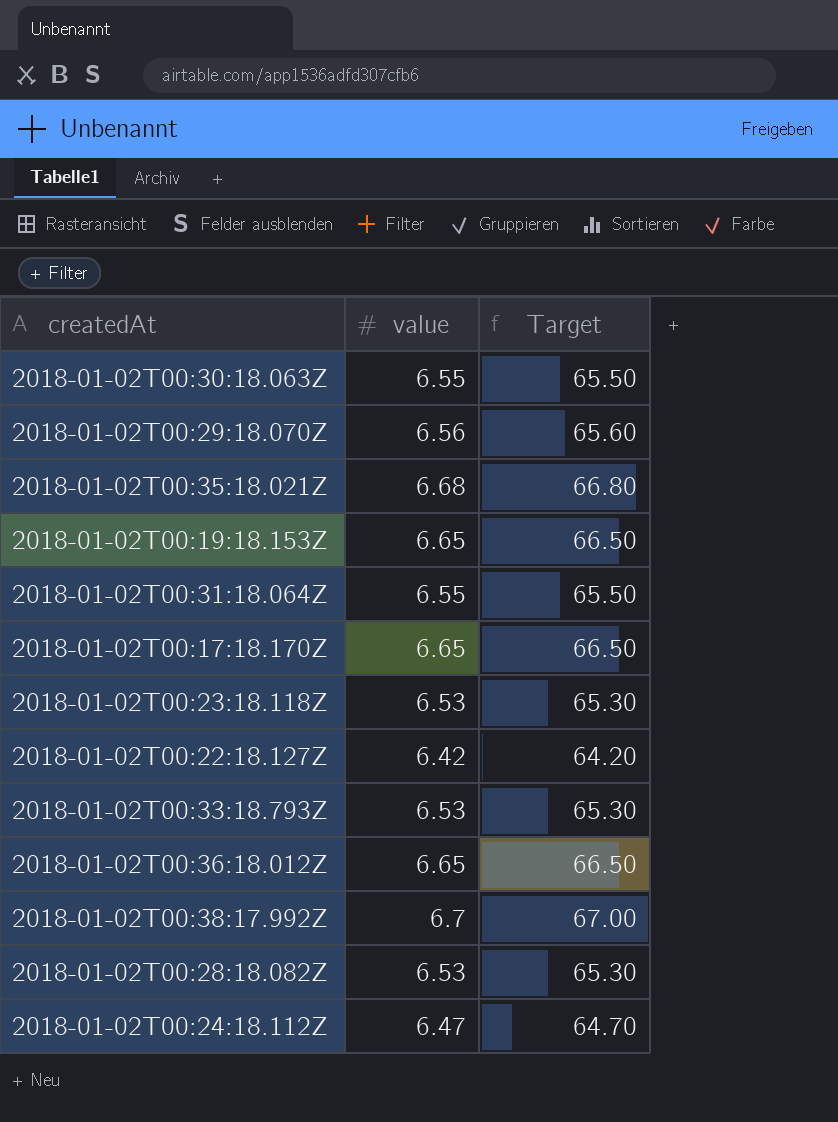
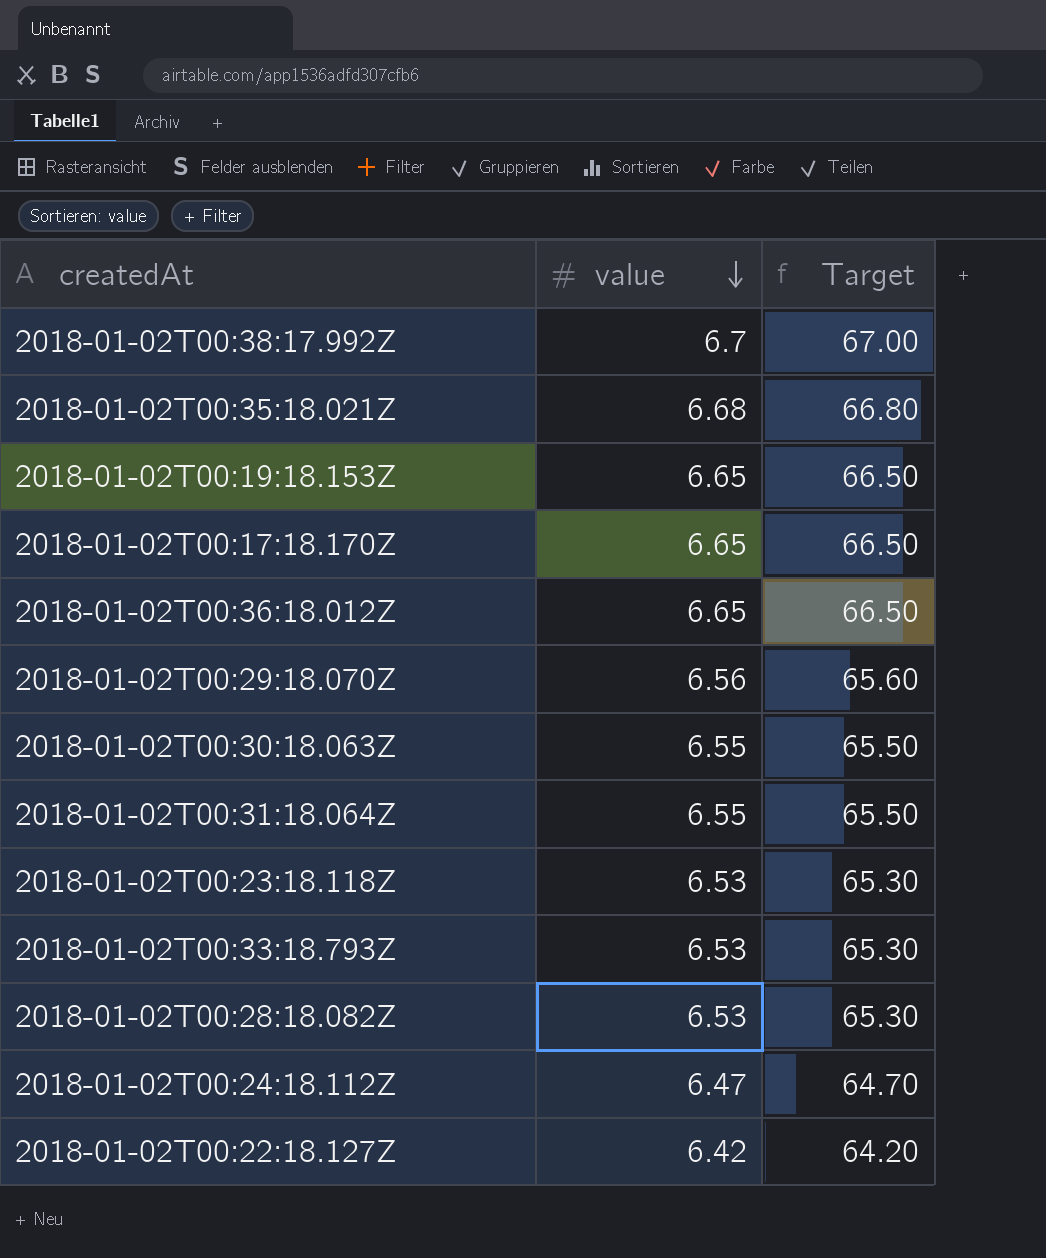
row order: none -> value descending

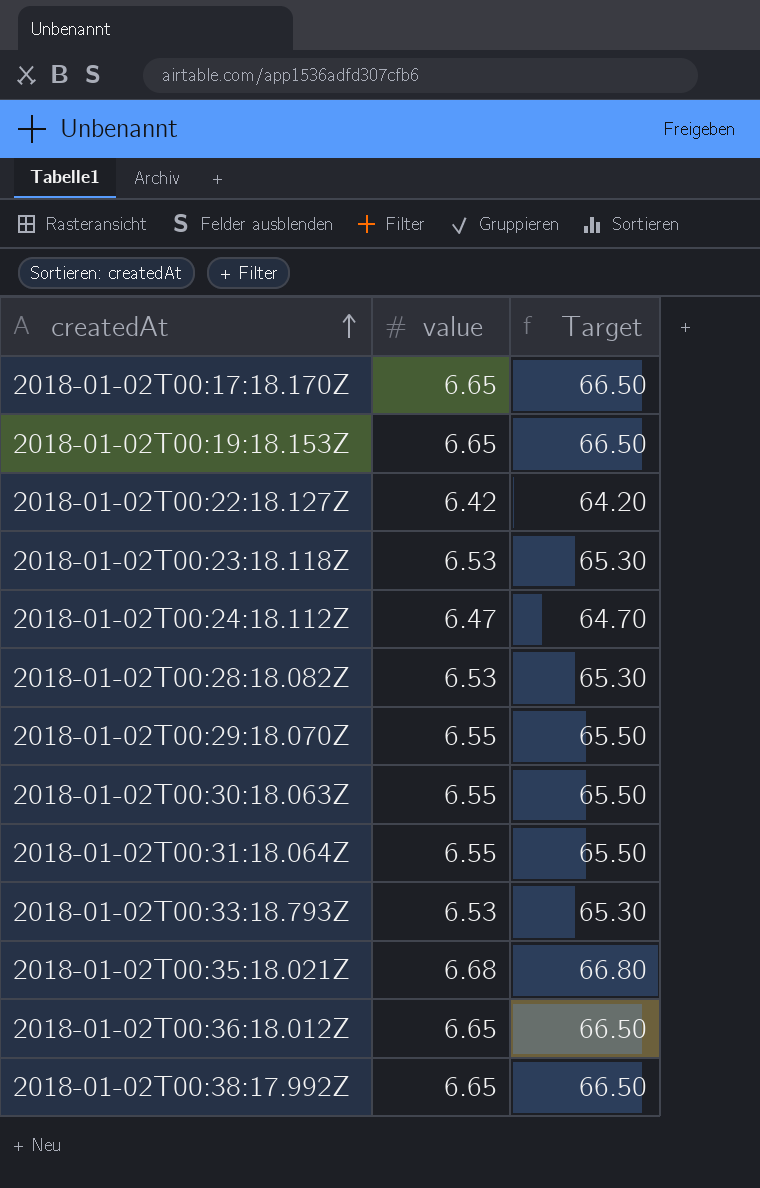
row order: value descending -> createdAt ascending
2018-01-02T00:29:18.070Z | value: 6.56 -> 6.55
2018-01-02T00:29:18.070Z | Target: 65.60 -> 65.50
2018-01-02T00:38:17.992Z | value: 6.7 -> 6.65
2018-01-02T00:38:17.992Z | Target: 67.00 -> 66.50

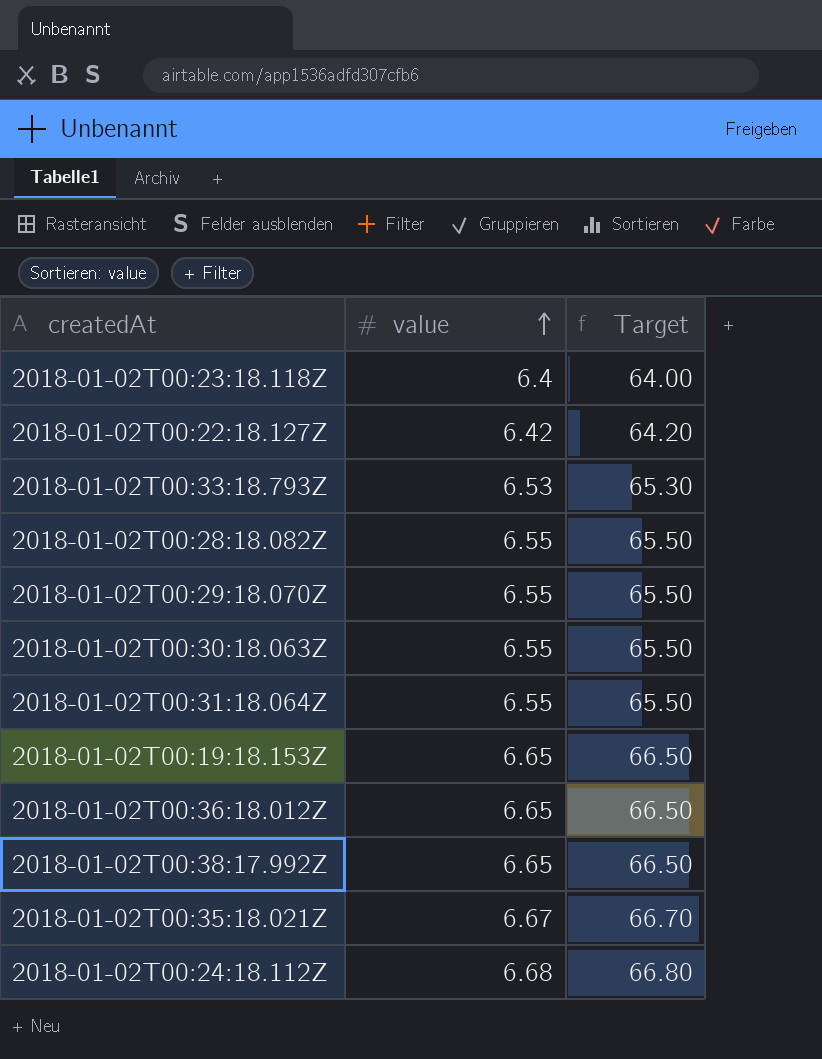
row order: createdAt ascending -> value ascending
row 2018-01-02T00:17:18.170Z: 6.65 | 66.50 -> none
2018-01-02T00:23:18.118Z | value: 6.53 -> 6.4
2018-01-02T00:23:18.118Z | Target: 65.30 -> 64.00
2018-01-02T00:28:18.082Z | value: 6.53 -> 6.55
2018-01-02T00:28:18.082Z | Target: 65.30 -> 65.50
2018-01-02T00:35:18.021Z | value: 6.68 -> 6.67
2018-01-02T00:35:18.021Z | Target: 66.80 -> 66.70
2018-01-02T00:24:18.112Z | value: 6.47 -> 6.68
2018-01-02T00:24:18.112Z | Target: 64.70 -> 66.80

